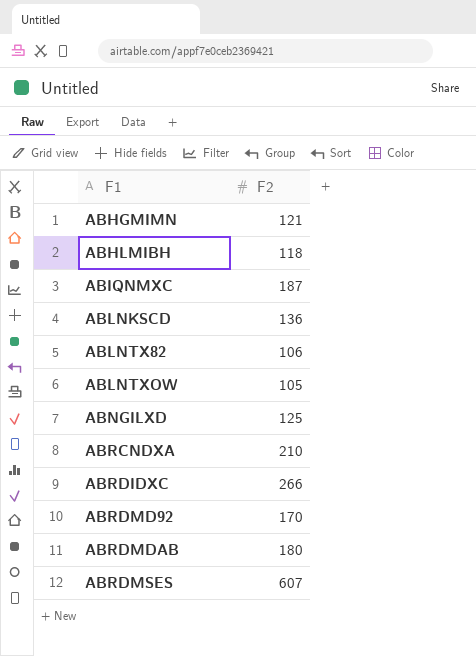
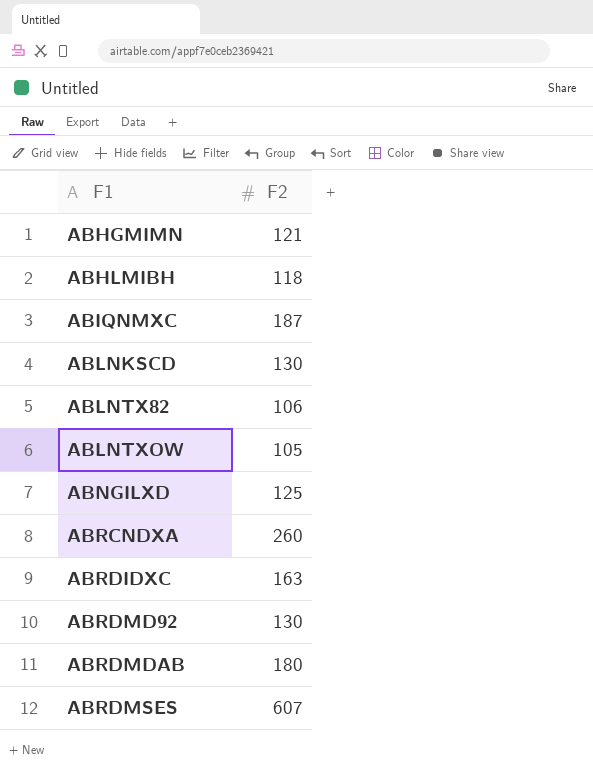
ABLNKSCD | F2: 136 -> 130
ABRCNDXA | F2: 210 -> 260
ABRDIDXC | F2: 266 -> 163
ABRDMD92 | F2: 170 -> 130

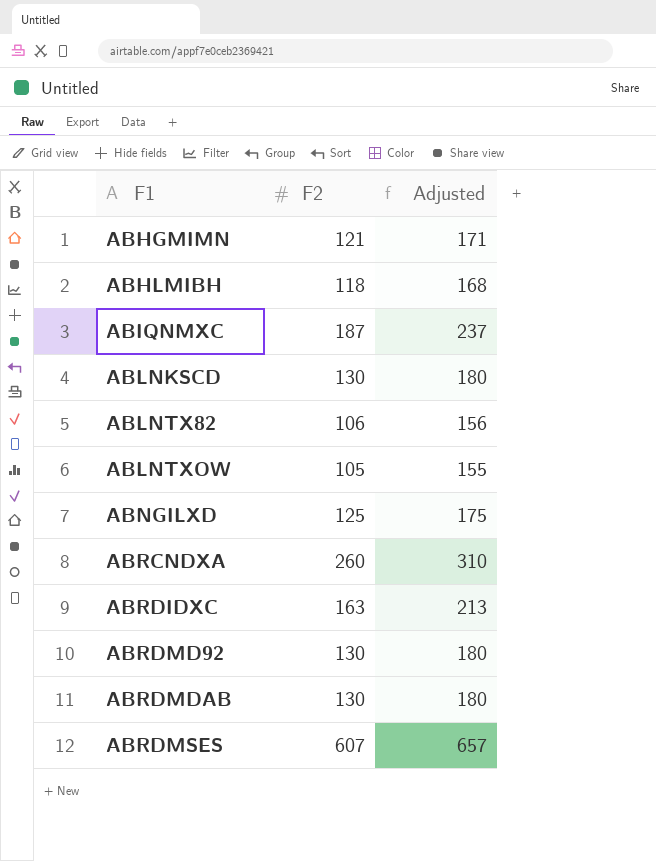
column Adjusted | formula: none -> [F2] + 50
ABRDMDAB | F2: 180 -> 130

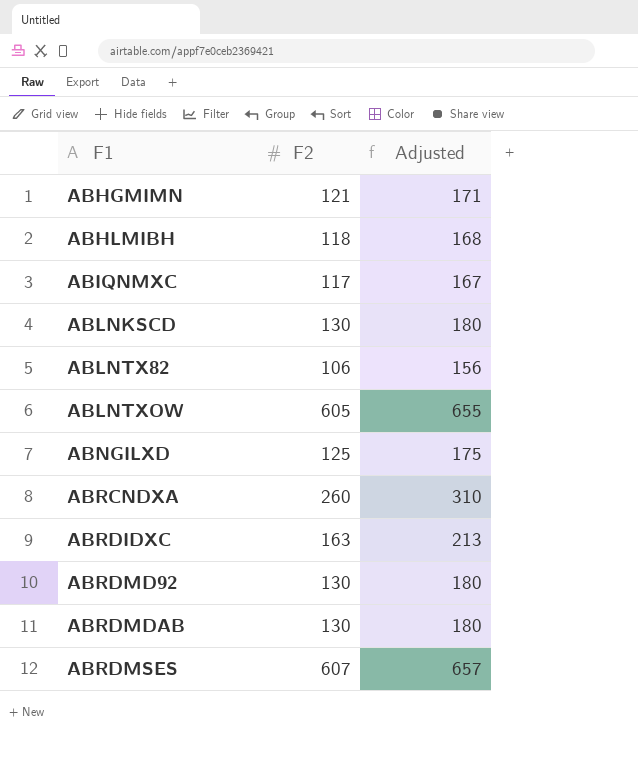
ABIQNMXC | F2: 187 -> 117
ABIQNMXC | Adjusted: 237 -> 167
ABLNTXOW | F2: 105 -> 605
ABLNTXOW | Adjusted: 155 -> 655

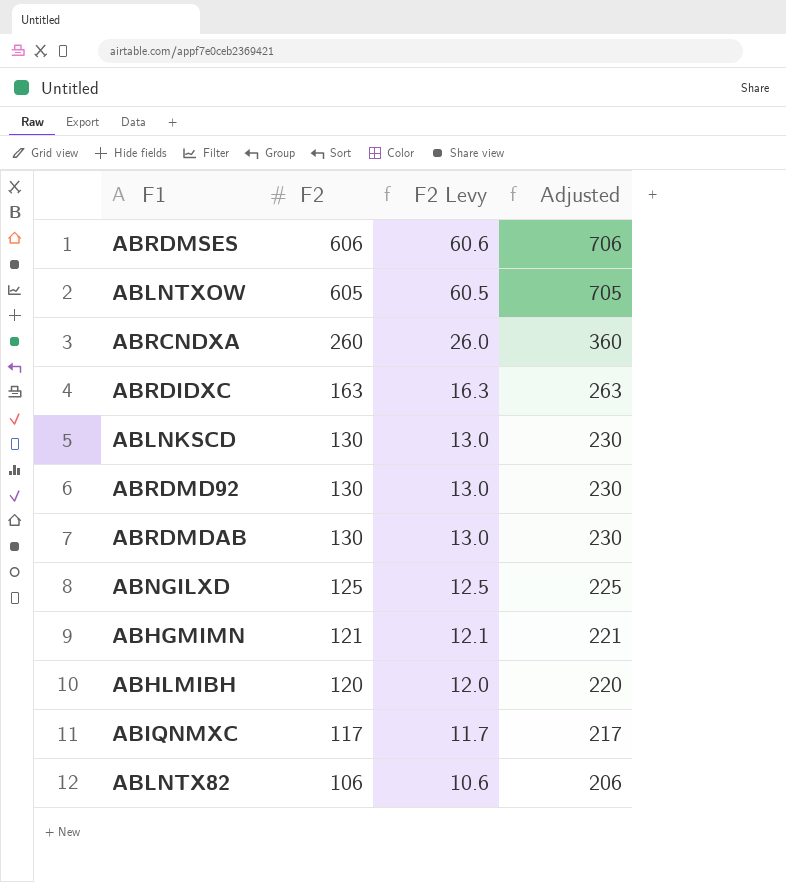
row order: F1 ascending -> F2 descending
column F2 Levy | formula: none -> [F2] * 0.1
column Adjusted | formula: [F2] + 50 -> [F2] + 100
ABRDMSES | F2: 607 -> 606
ABHLMIBH | F2: 118 -> 120

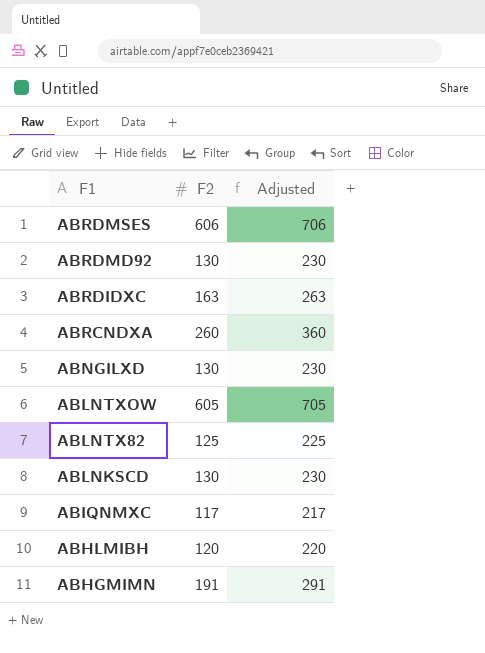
row order: F2 descending -> F1 descending
column F2 Levy | formula: [F2] * 0.1 -> none
row ABRDMDAB: 130 | 13.0 | 230 -> none
ABNGILXD | F2: 125 -> 130
ABNGILXD | Adjusted: 225 -> 230
ABLNTX82 | F2: 106 -> 125
ABLNTX82 | Adjusted: 206 -> 225
ABHGMIMN | F2: 121 -> 191
ABHGMIMN | Adjusted: 221 -> 291

